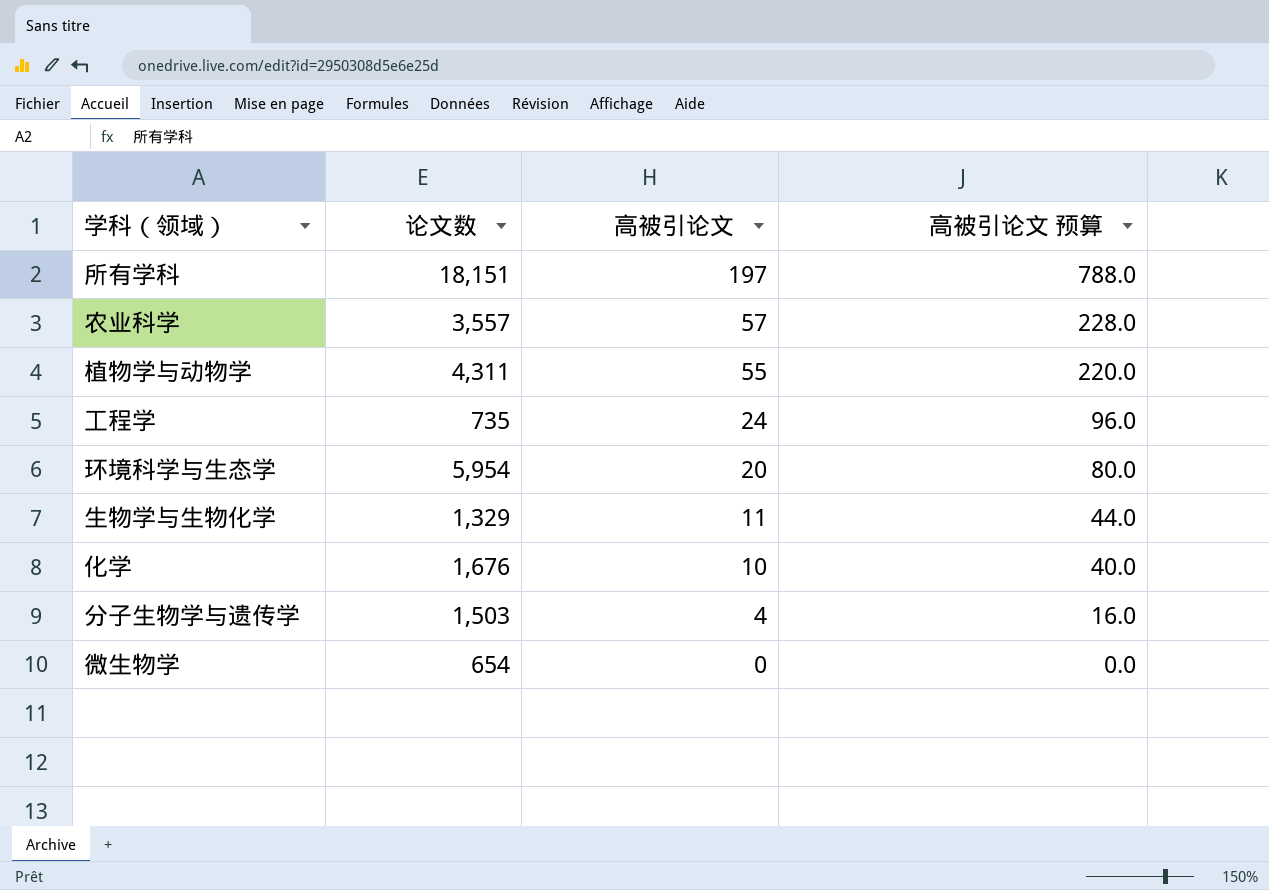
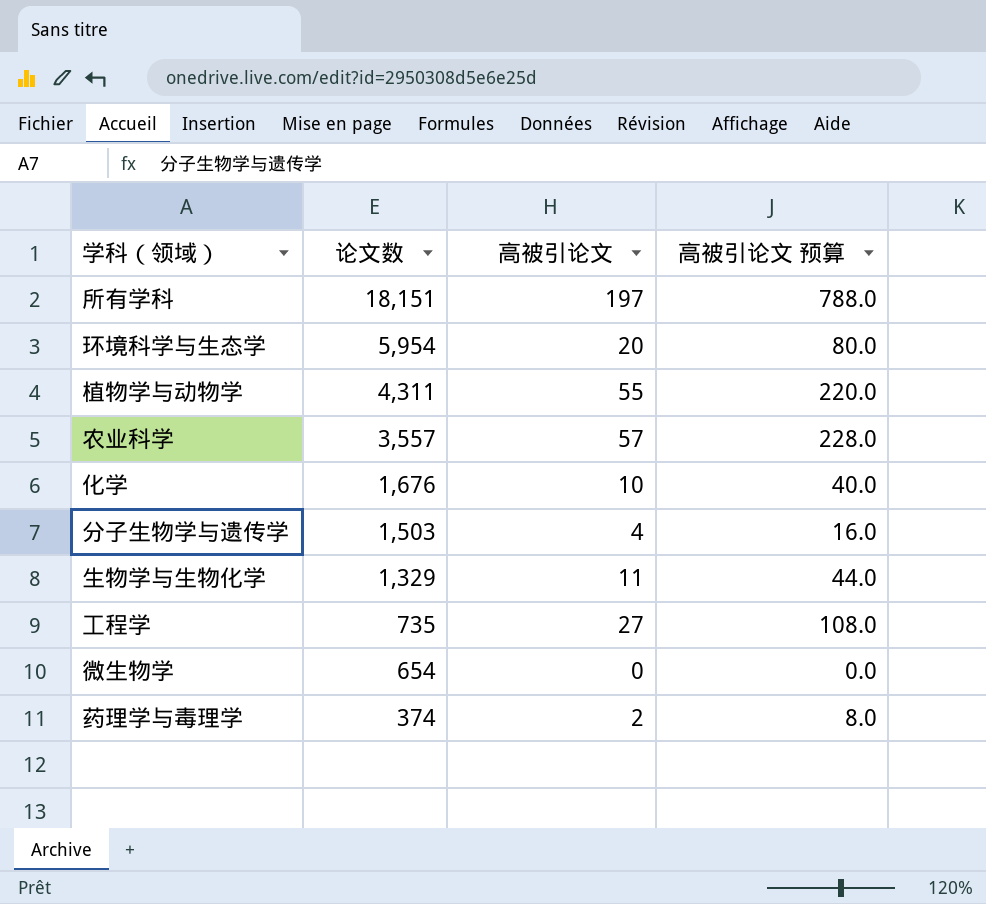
row order: 高被引论文 descending -> 论文数 descending
工程学 | 高被引论文: 24 -> 27
工程学 | 高被引论文 预算: 96.0 -> 108.0
row 药理学与毒理学: none -> 374 | 2 | 8.0

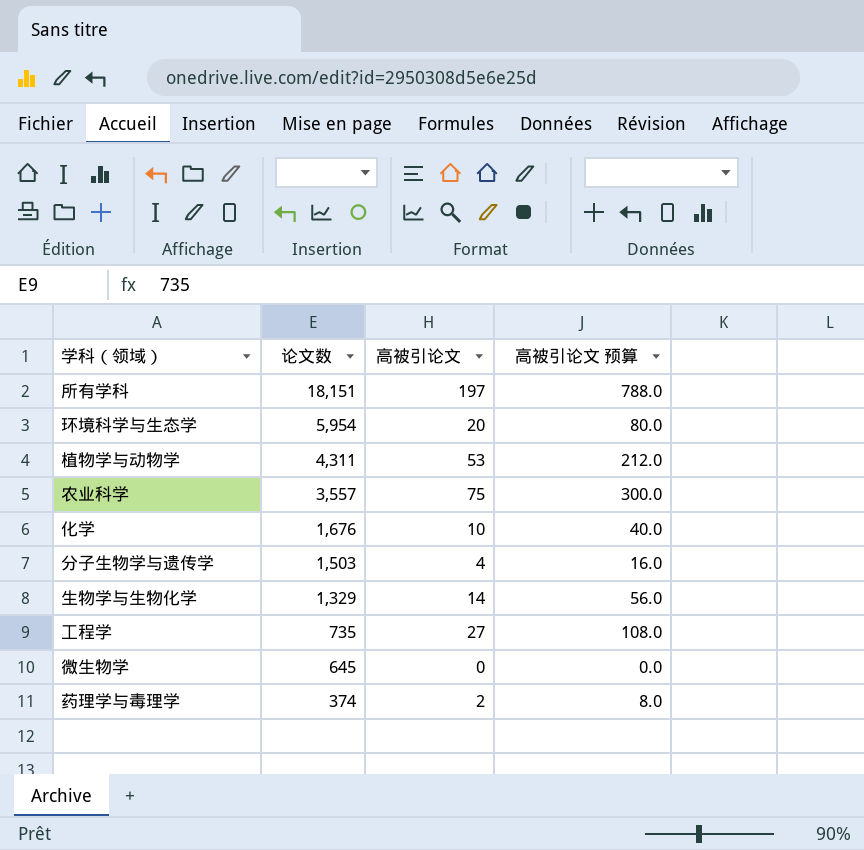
植物学与动物学 | 高被引论文: 55 -> 53
植物学与动物学 | 高被引论文 预算: 220.0 -> 212.0
农业科学 | 高被引论文: 57 -> 75
农业科学 | 高被引论文 预算: 228.0 -> 300.0
生物学与生物化学 | 高被引论文: 11 -> 14
生物学与生物化学 | 高被引论文 预算: 44.0 -> 56.0
微生物学 | 论文数: 654 -> 645

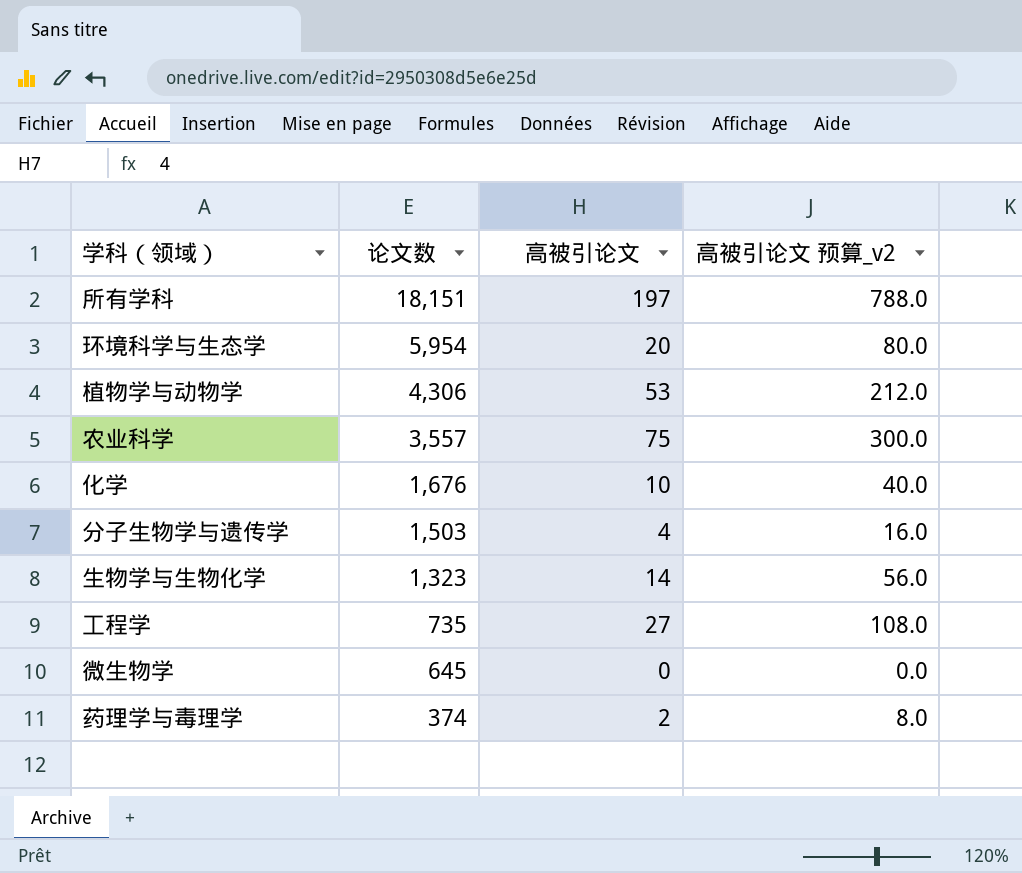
column name: 高被引论文 预算 -> 高被引论文 预算_v2
植物学与动物学 | 论文数: 4,311 -> 4,306
生物学与生物化学 | 论文数: 1,329 -> 1,323

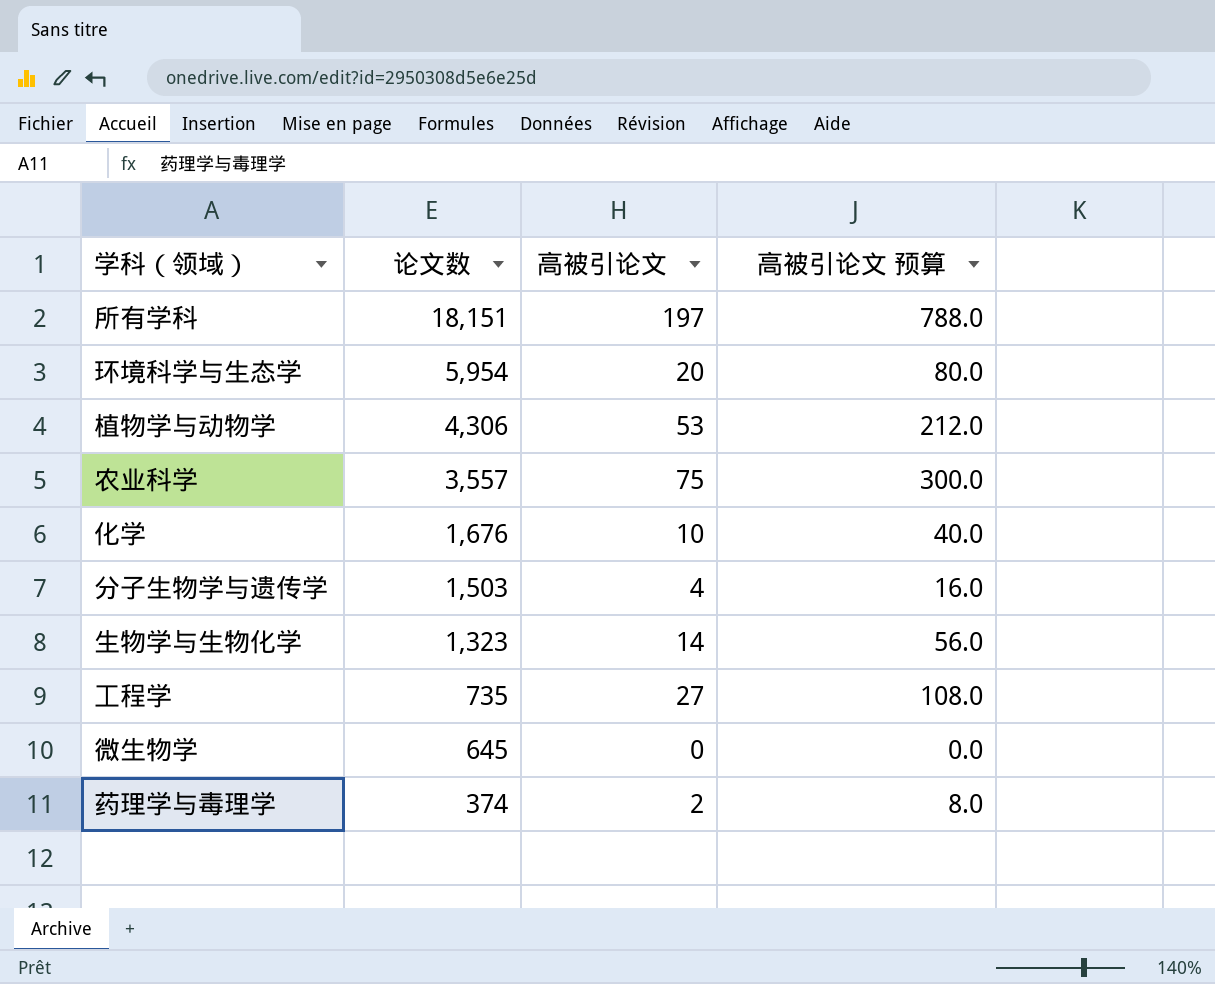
column name: 高被引论文 预算_v2 -> 高被引论文 预算

